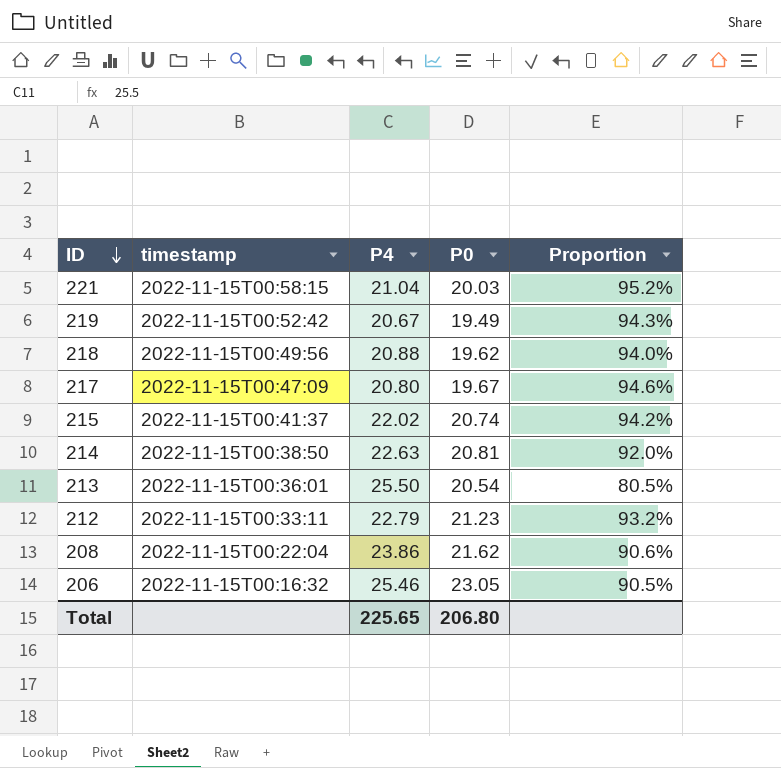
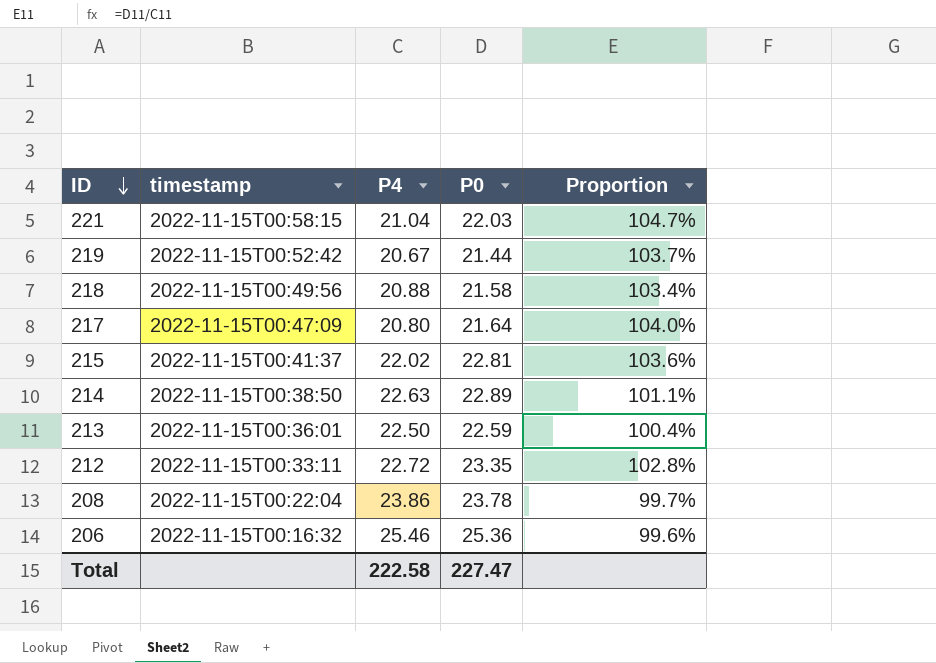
221 | P0: 20.03 -> 22.03
221 | Proportion: 95.2% -> 104.7%
219 | P0: 19.49 -> 21.44
219 | Proportion: 94.3% -> 103.7%
218 | P0: 19.62 -> 21.58
218 | Proportion: 94.0% -> 103.4%
217 | P0: 19.67 -> 21.64
217 | Proportion: 94.6% -> 104.0%
215 | P0: 20.74 -> 22.81
215 | Proportion: 94.2% -> 103.6%
214 | P0: 20.81 -> 22.89
214 | Proportion: 92.0% -> 101.1%
213 | P4: 25.50 -> 22.50
213 | P0: 20.54 -> 22.59
213 | Proportion: 80.5% -> 100.4%
212 | P4: 22.79 -> 22.72
212 | P0: 21.23 -> 23.35
212 | Proportion: 93.2% -> 102.8%
208 | P0: 21.62 -> 23.78
208 | Proportion: 90.6% -> 99.7%
206 | P0: 23.05 -> 25.36
206 | Proportion: 90.5% -> 99.6%
Total | P4: 225.65 -> 222.58
Total | P0: 206.80 -> 227.47

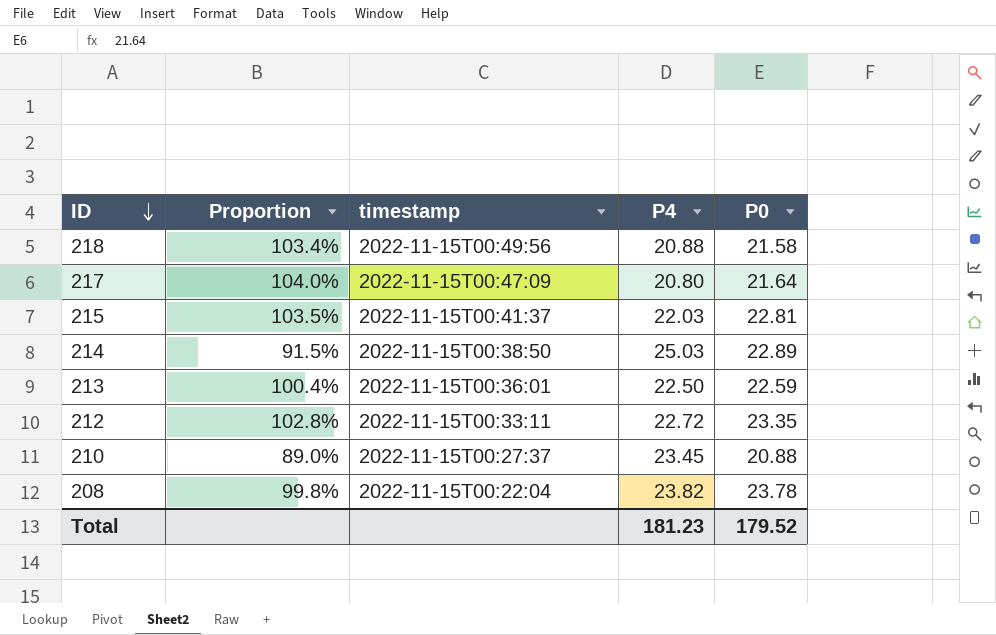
column Proportion | position: 5 -> 2
row 221: 2022-11-15T00:58:15 | 21.04 | 22.03 | 104.7% -> none
row 219: 2022-11-15T00:52:42 | 20.67 | 21.44 | 103.7% -> none
row 206: 2022-11-15T00:16:32 | 25.46 | 25.36 | 99.6% -> none
215 | Proportion: 103.6% -> 103.5%
215 | P4: 22.02 -> 22.03
214 | Proportion: 101.1% -> 91.5%
214 | P4: 22.63 -> 25.03
row 210: none -> 89.0% | 2022-11-15T00:27:37 | 23.45 | 20.88
208 | Proportion: 99.7% -> 99.8%
208 | P4: 23.86 -> 23.82
Total | P4: 222.58 -> 181.23
Total | P0: 227.47 -> 179.52

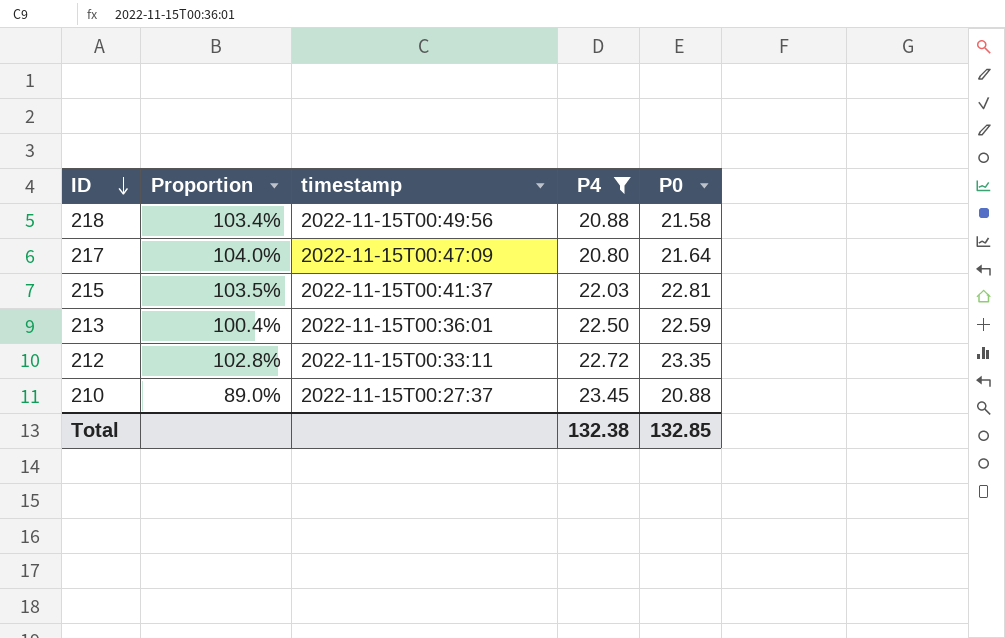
filter: none -> P4 <= 23.45
Total | P4: 181.23 -> 132.38
Total | P0: 179.52 -> 132.85

